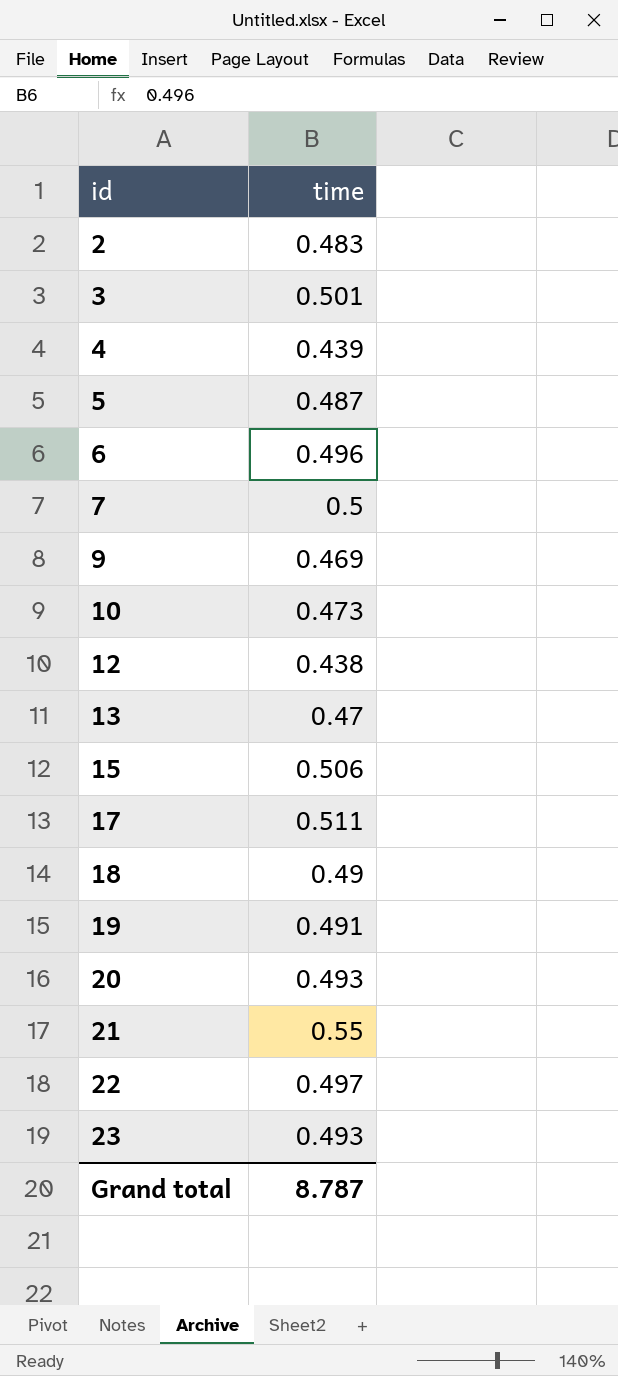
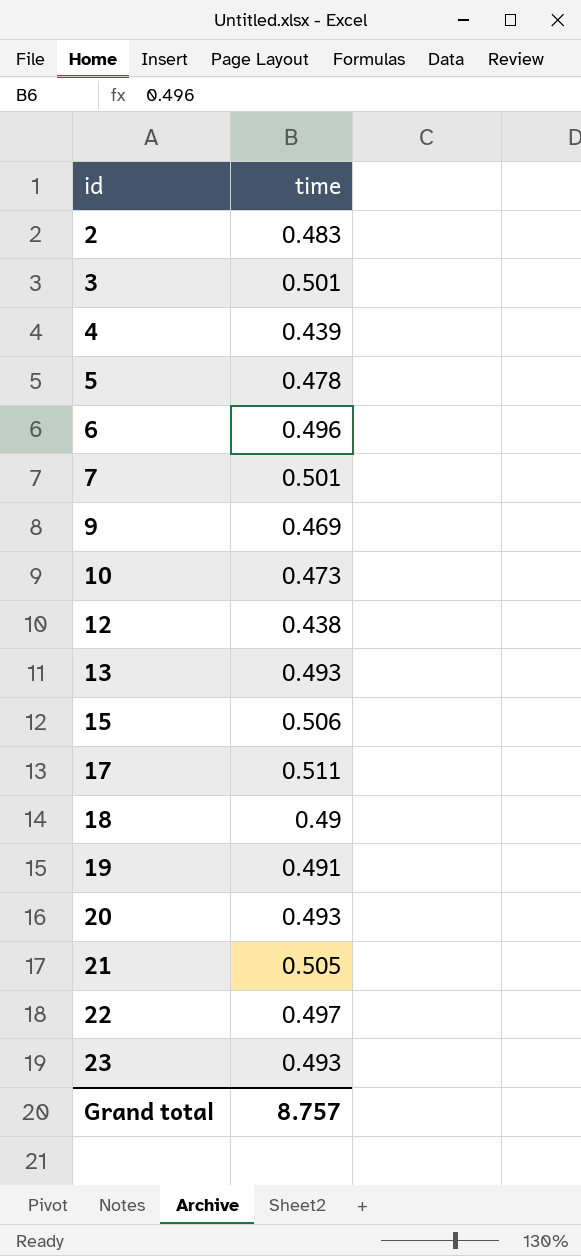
5 | time: 0.487 -> 0.478
7 | time: 0.5 -> 0.501
13 | time: 0.47 -> 0.493
21 | time: 0.55 -> 0.505
Grand total | time: 8.787 -> 8.757

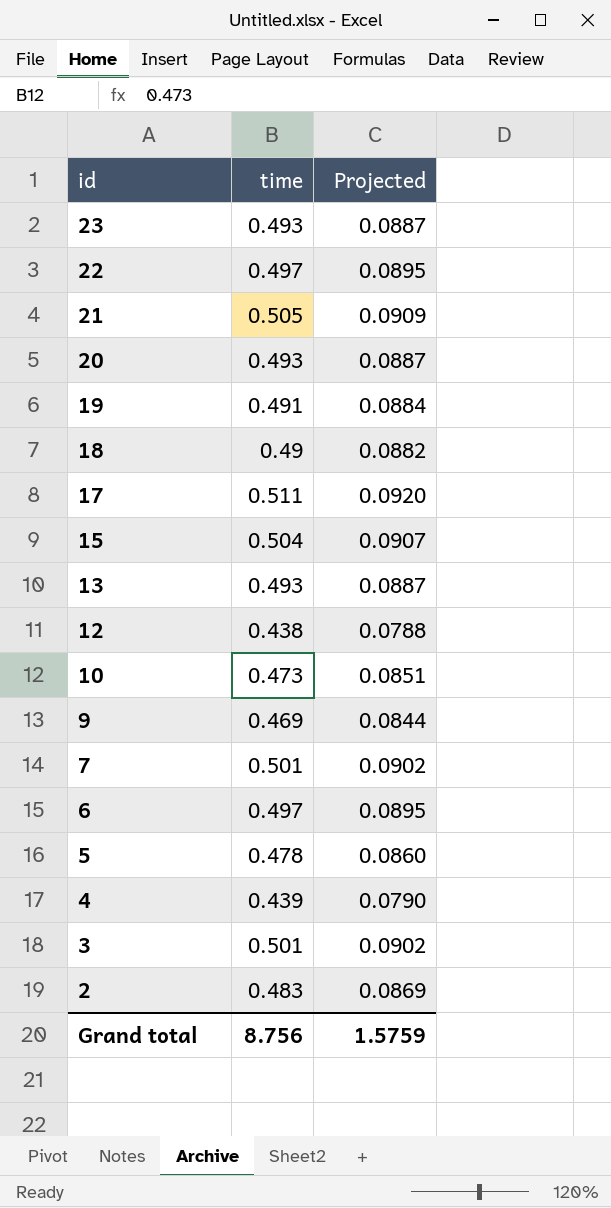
row order: id ascending -> id descending
column Projected | formula: none -> [time] * 0.18
15 | time: 0.506 -> 0.504
6 | time: 0.496 -> 0.497
Grand total | time: 8.757 -> 8.756

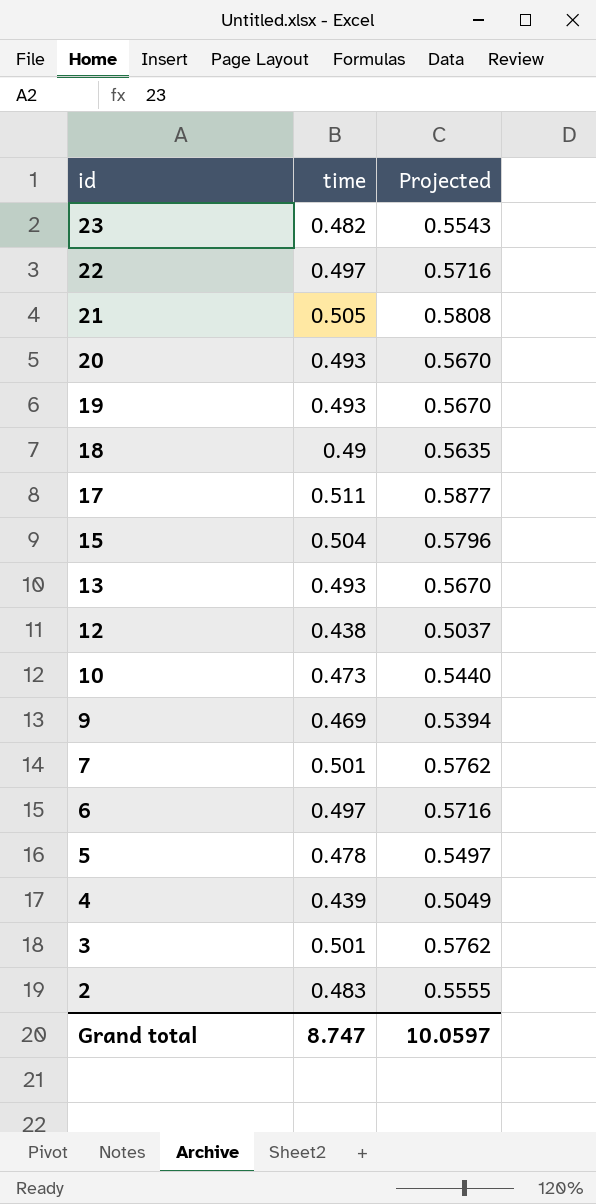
column Projected | formula: [time] * 0.18 -> [time] * 1.15
23 | time: 0.493 -> 0.482
19 | time: 0.491 -> 0.493
Grand total | time: 8.756 -> 8.747
Grand total | Projected: 1.5759 -> 10.0597

